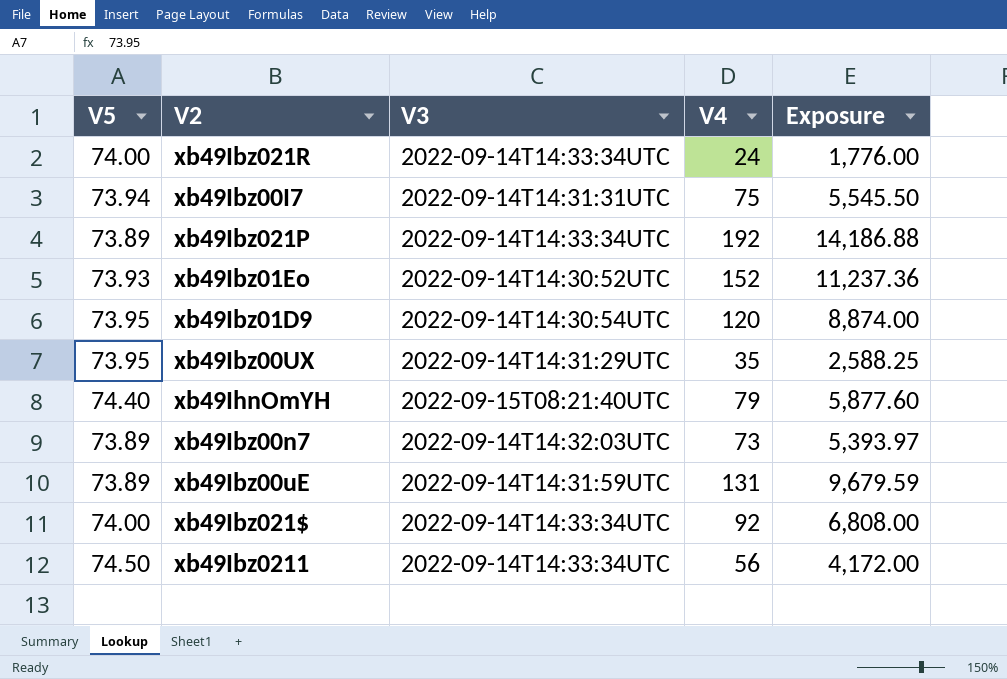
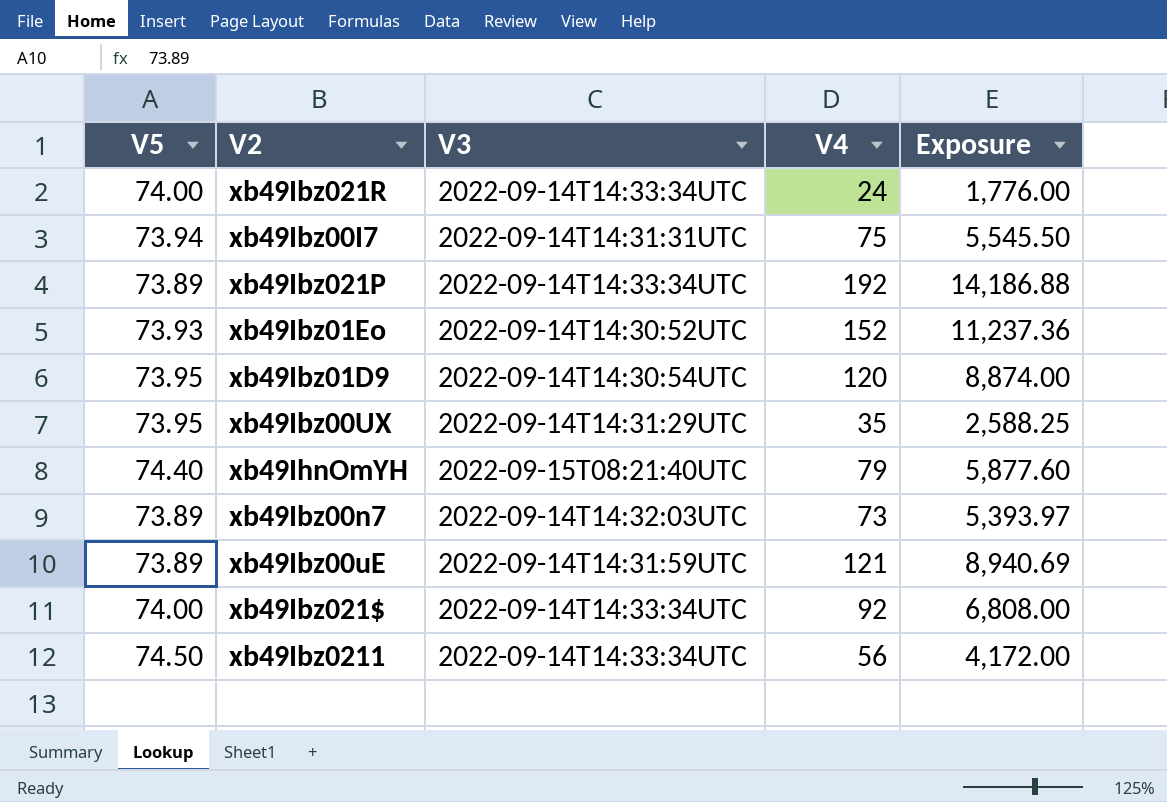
xb49Ibz00uE | V4: 131 -> 121
xb49Ibz00uE | Exposure: 9,679.59 -> 8,940.69

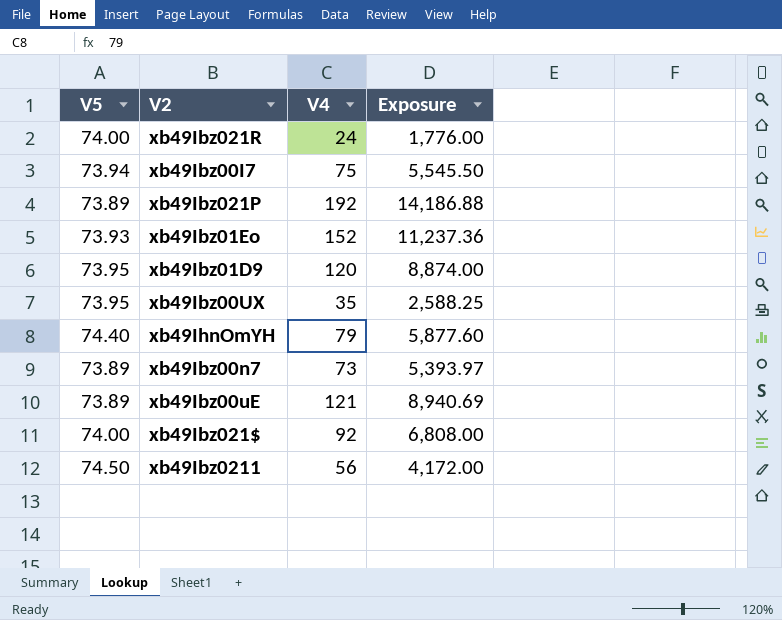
column V3 | position: 3 -> none

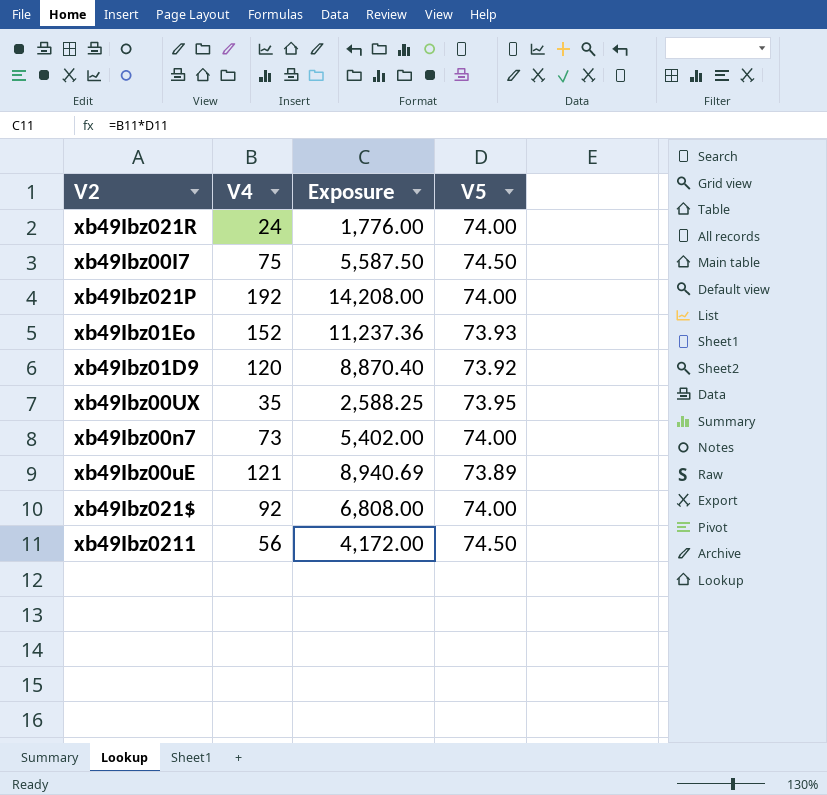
column V5 | position: 1 -> 4
row xb49IhnOmYH: 74.40 | 79 | 5,877.60 -> none
xb49Ibz00I7 | Exposure: 5,545.50 -> 5,587.50
xb49Ibz00I7 | V5: 73.94 -> 74.50
xb49Ibz021P | Exposure: 14,186.88 -> 14,208.00
xb49Ibz021P | V5: 73.89 -> 74.00
xb49Ibz01D9 | Exposure: 8,874.00 -> 8,870.40
xb49Ibz01D9 | V5: 73.95 -> 73.92
xb49Ibz00n7 | Exposure: 5,393.97 -> 5,402.00
xb49Ibz00n7 | V5: 73.89 -> 74.00

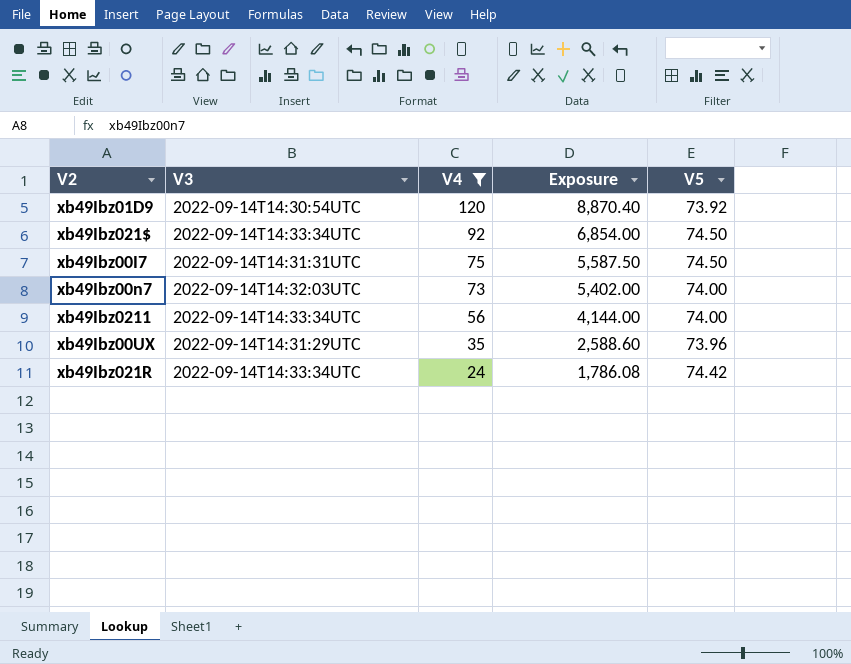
filter: none -> V4 <= 120
row order: none -> V4 descending
column V3 | position: none -> 2
xb49Ibz021$ | Exposure: 6,808.00 -> 6,854.00
xb49Ibz021$ | V5: 74.00 -> 74.50
xb49Ibz0211 | Exposure: 4,172.00 -> 4,144.00
xb49Ibz0211 | V5: 74.50 -> 74.00
xb49Ibz00UX | Exposure: 2,588.25 -> 2,588.60
xb49Ibz00UX | V5: 73.95 -> 73.96
xb49Ibz021R | Exposure: 1,776.00 -> 1,786.08
xb49Ibz021R | V5: 74.00 -> 74.42

